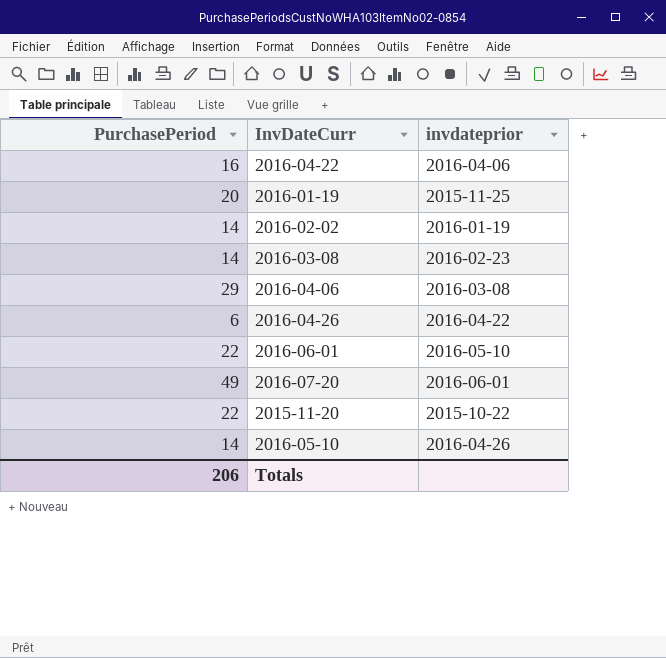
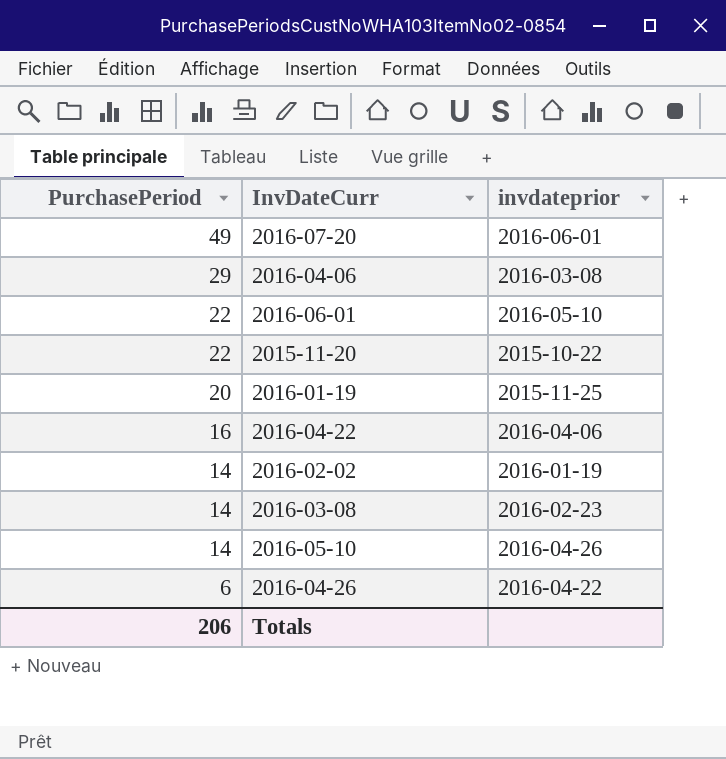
row order: none -> PurchasePeriod descending

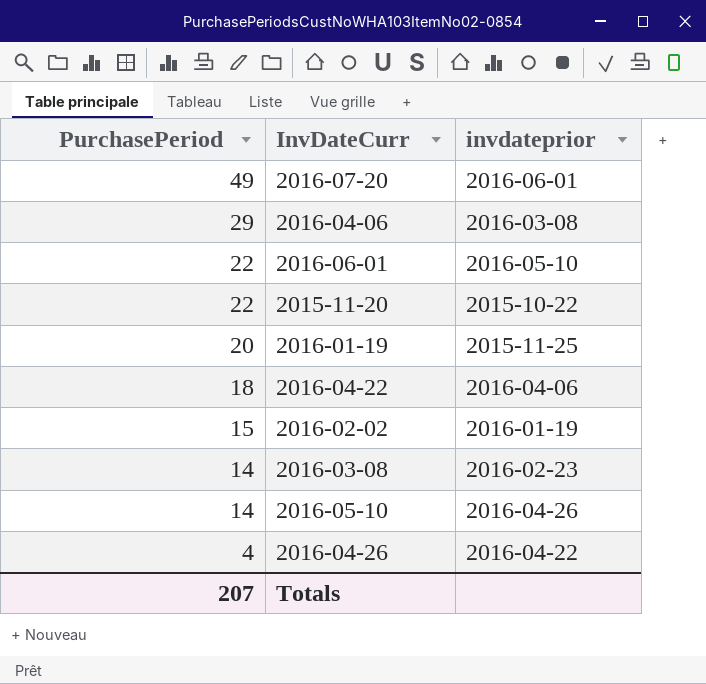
2016-04-22 | PurchasePeriod: 16 -> 18
2016-02-02 | PurchasePeriod: 14 -> 15
2016-04-26 | PurchasePeriod: 6 -> 4
Totals | PurchasePeriod: 206 -> 207

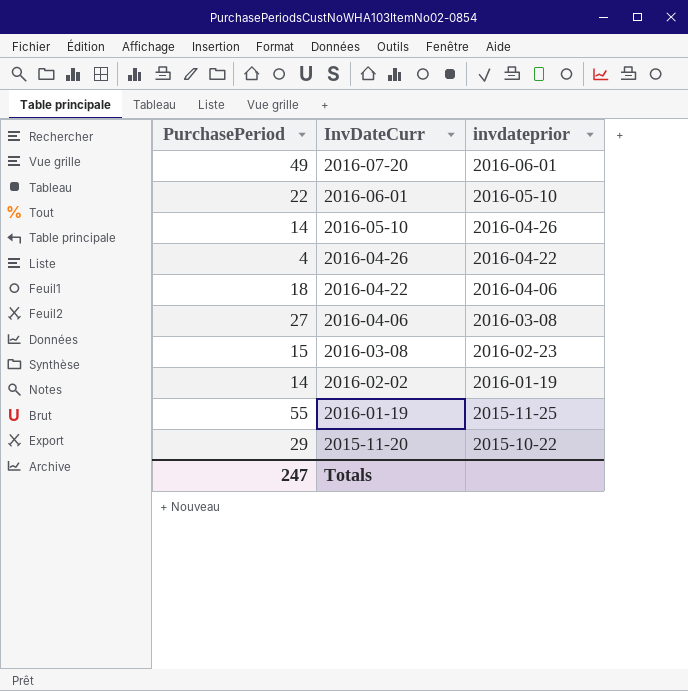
row order: PurchasePeriod descending -> InvDateCurr descending
2016-04-06 | PurchasePeriod: 29 -> 27
2016-03-08 | PurchasePeriod: 14 -> 15
2016-02-02 | PurchasePeriod: 15 -> 14
2016-01-19 | PurchasePeriod: 20 -> 55
2015-11-20 | PurchasePeriod: 22 -> 29
Totals | PurchasePeriod: 207 -> 247

